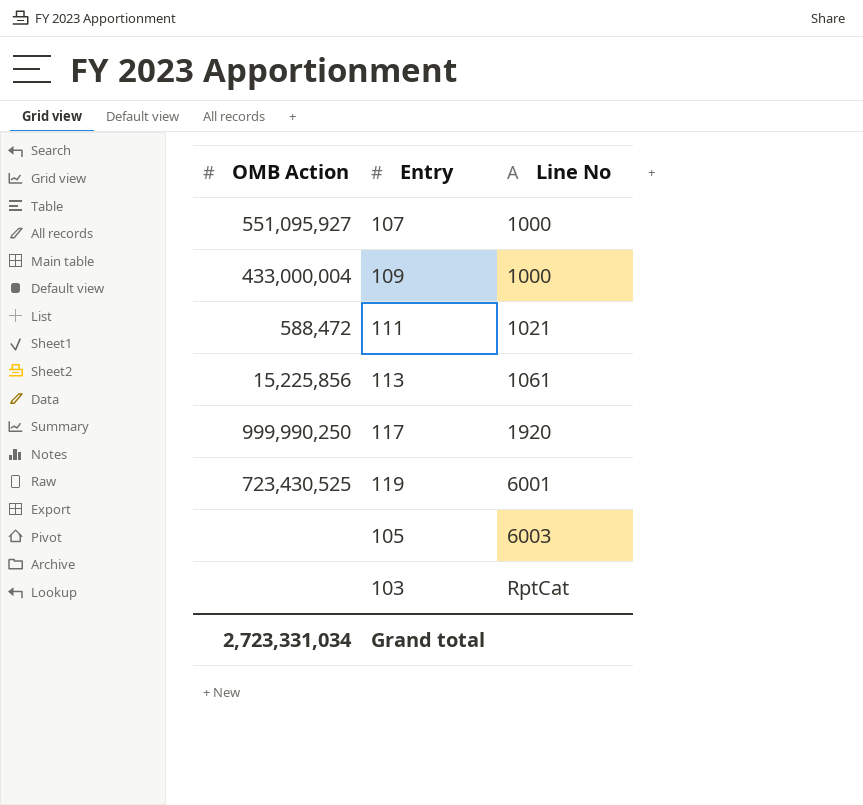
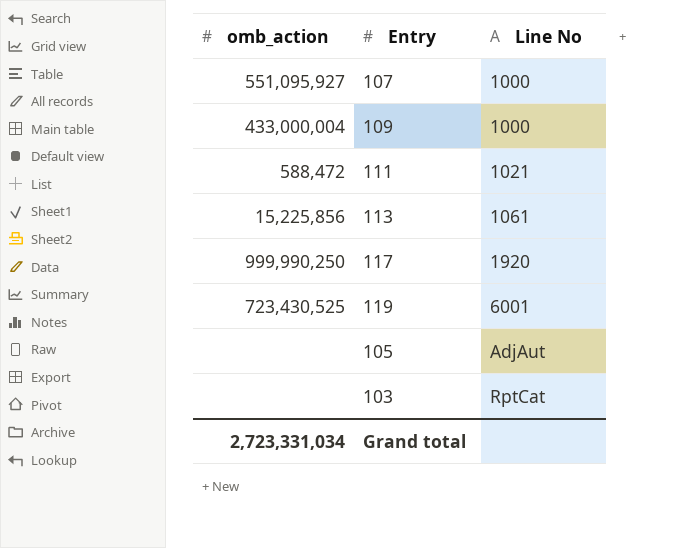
column name: OMB Action -> omb_action
105 | Line No: 6003 -> AdjAut

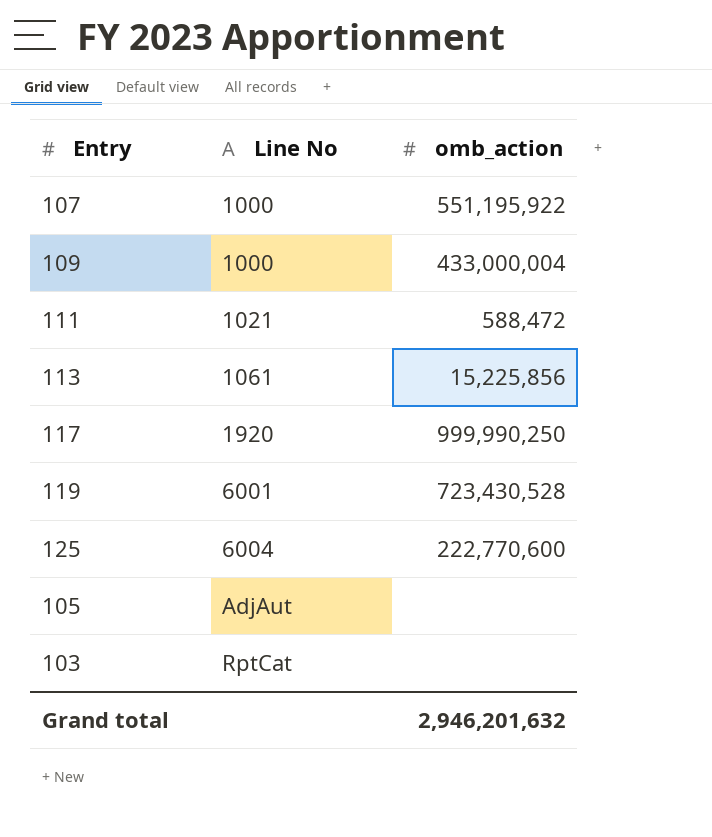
column omb_action | position: 1 -> 3
107 | omb_action: 551,095,927 -> 551,195,922
119 | omb_action: 723,430,525 -> 723,430,528
row 125: none -> 6004 | 222,770,600
Grand total | omb_action: 2,723,331,034 -> 2,946,201,632

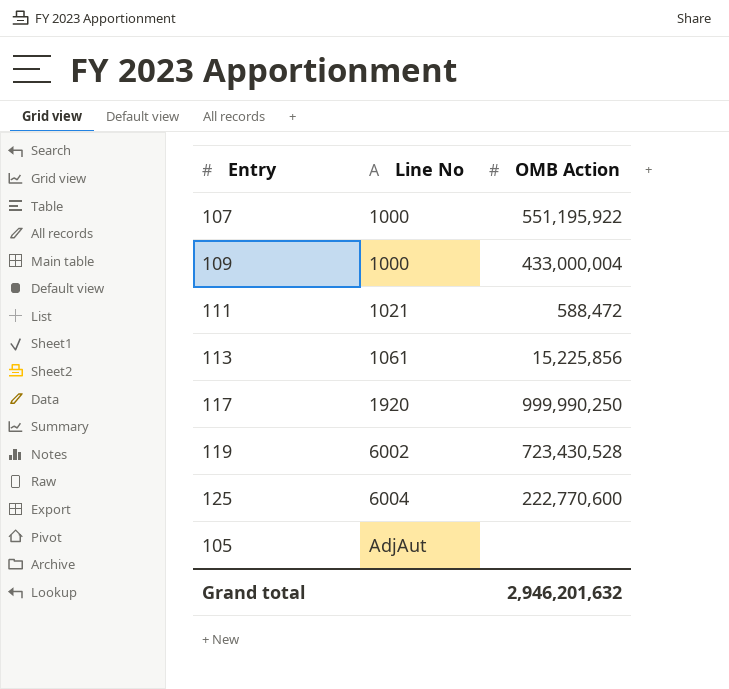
column name: omb_action -> OMB Action
row 103: RptCat | none -> none
119 | Line No: 6001 -> 6002

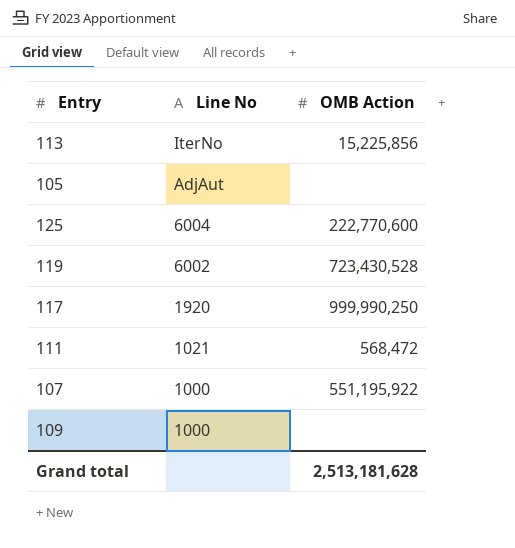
row order: Line No ascending -> Line No descending
113 | Line No: 1061 -> IterNo
111 | OMB Action: 588,472 -> 568,472
109 | OMB Action: 433,000,004 -> none
Grand total | OMB Action: 2,946,201,632 -> 2,513,181,628

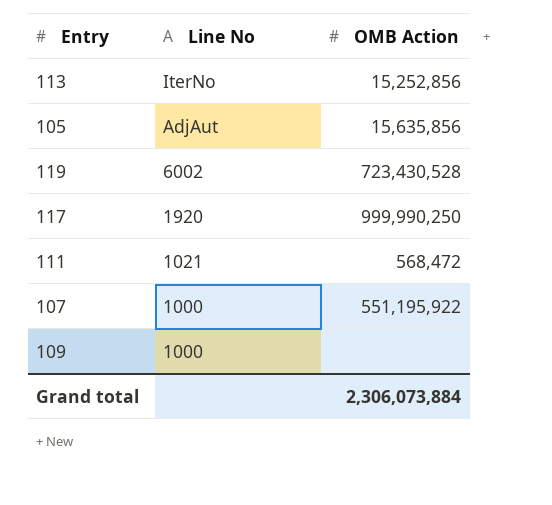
row 125: 6004 | 222,770,600 -> none
113 | OMB Action: 15,225,856 -> 15,252,856
105 | OMB Action: none -> 15,635,856
Grand total | OMB Action: 2,513,181,628 -> 2,306,073,884

